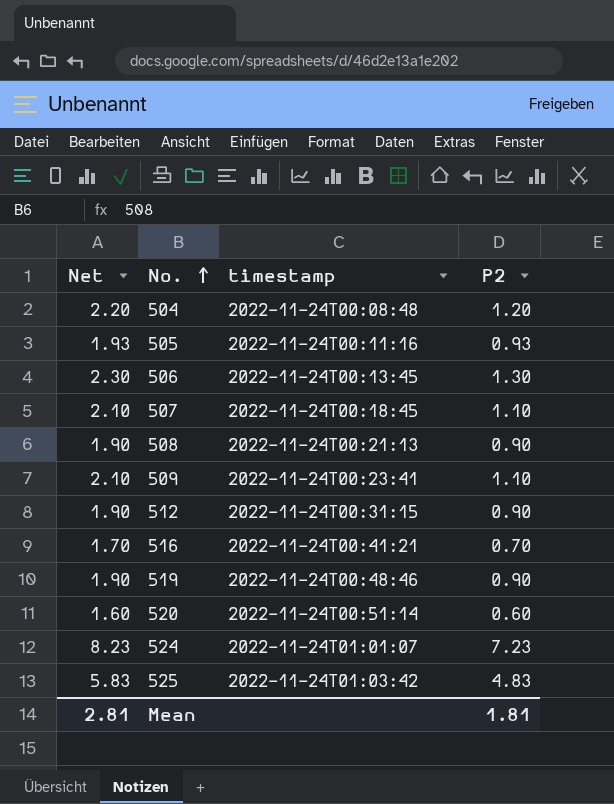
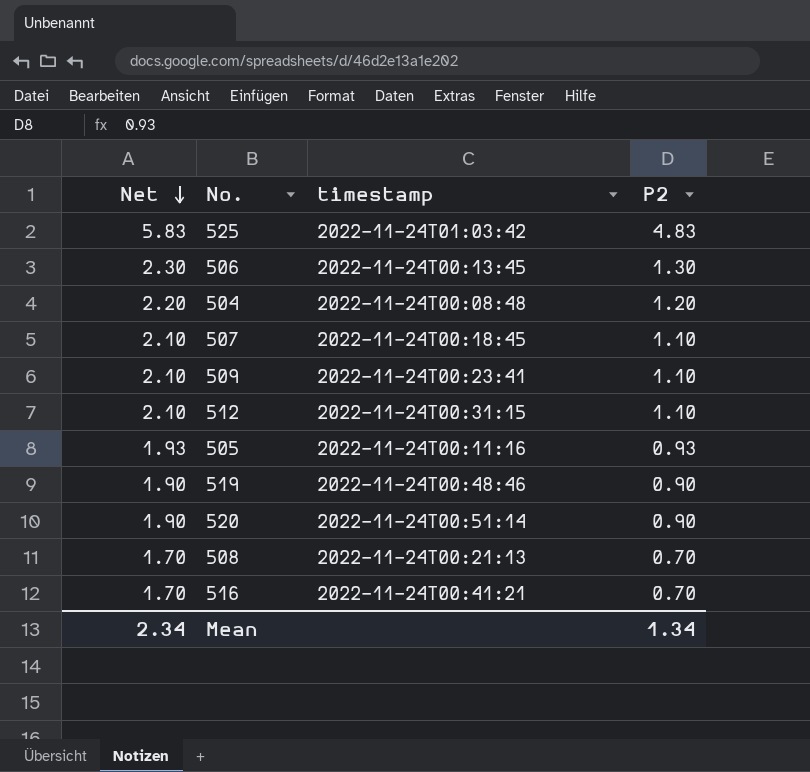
row order: No. ascending -> Net descending
row 524: 8.23 | 2022-11-24T01:01:07 | 7.23 -> none
512 | Net: 1.90 -> 2.10
512 | P2: 0.90 -> 1.10
520 | Net: 1.60 -> 1.90
520 | P2: 0.60 -> 0.90
508 | Net: 1.90 -> 1.70
508 | P2: 0.90 -> 0.70
Mean | Net: 2.81 -> 2.34
Mean | P2: 1.81 -> 1.34

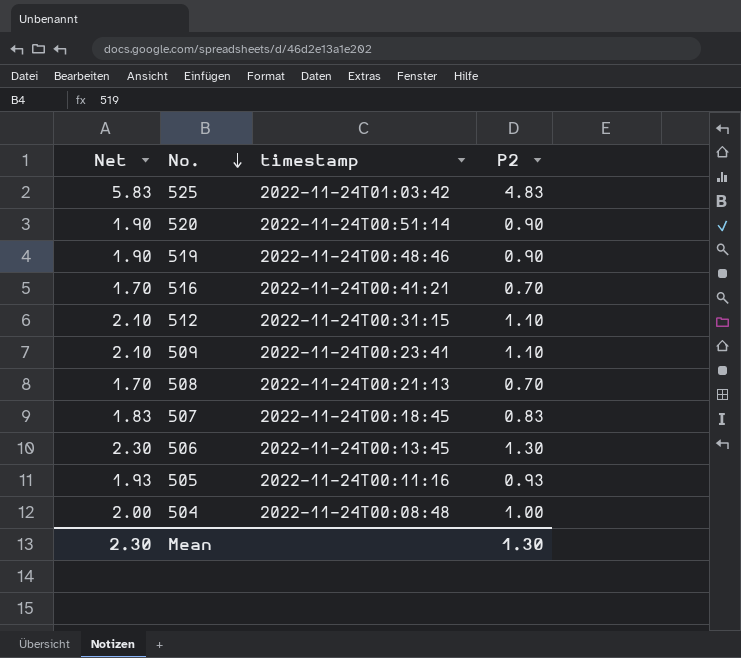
row order: Net descending -> No. descending
507 | Net: 2.10 -> 1.83
507 | P2: 1.10 -> 0.83
504 | Net: 2.20 -> 2.00
504 | P2: 1.20 -> 1.00
Mean | Net: 2.34 -> 2.30
Mean | P2: 1.34 -> 1.30

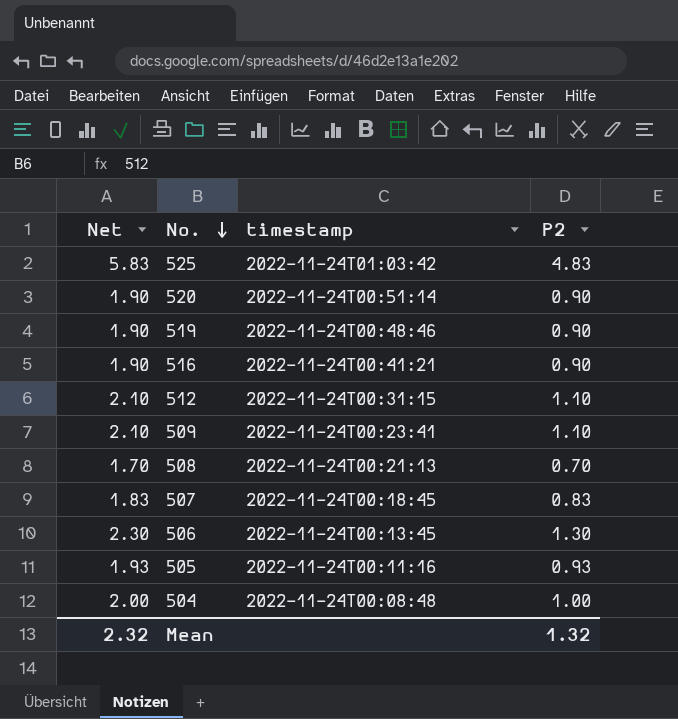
516 | Net: 1.70 -> 1.90
516 | P2: 0.70 -> 0.90
Mean | Net: 2.30 -> 2.32
Mean | P2: 1.30 -> 1.32

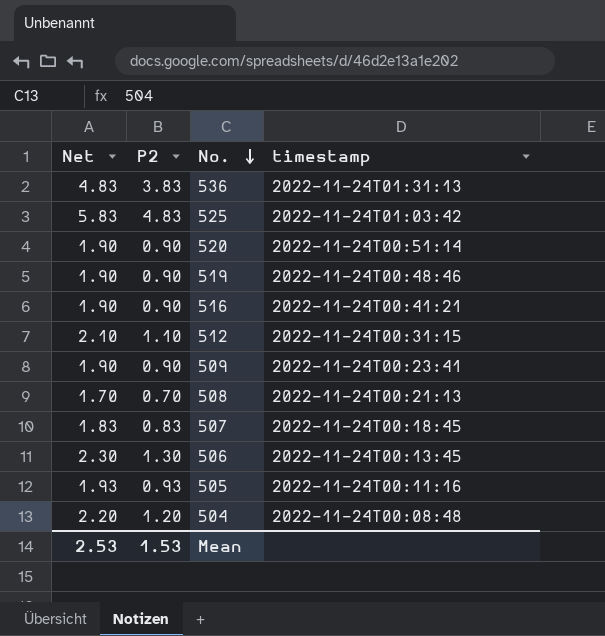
column P2 | position: 4 -> 2
row 536: none -> 4.83 | 3.83 | 2022-11-24T01:31:13
509 | Net: 2.10 -> 1.90
509 | P2: 1.10 -> 0.90
504 | Net: 2.00 -> 2.20
504 | P2: 1.00 -> 1.20
Mean | Net: 2.32 -> 2.53
Mean | P2: 1.32 -> 1.53

